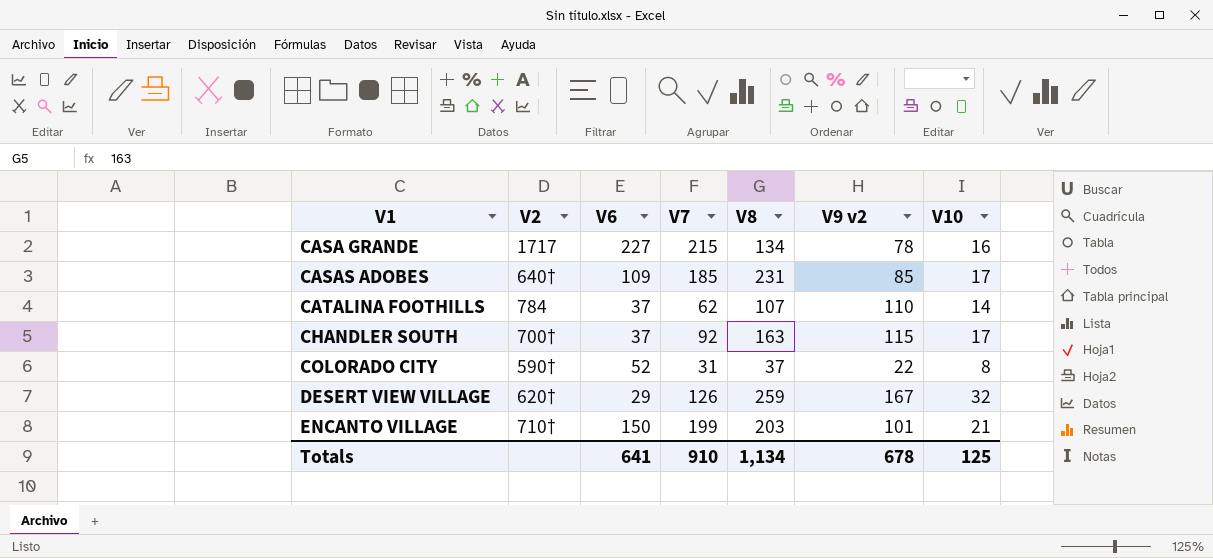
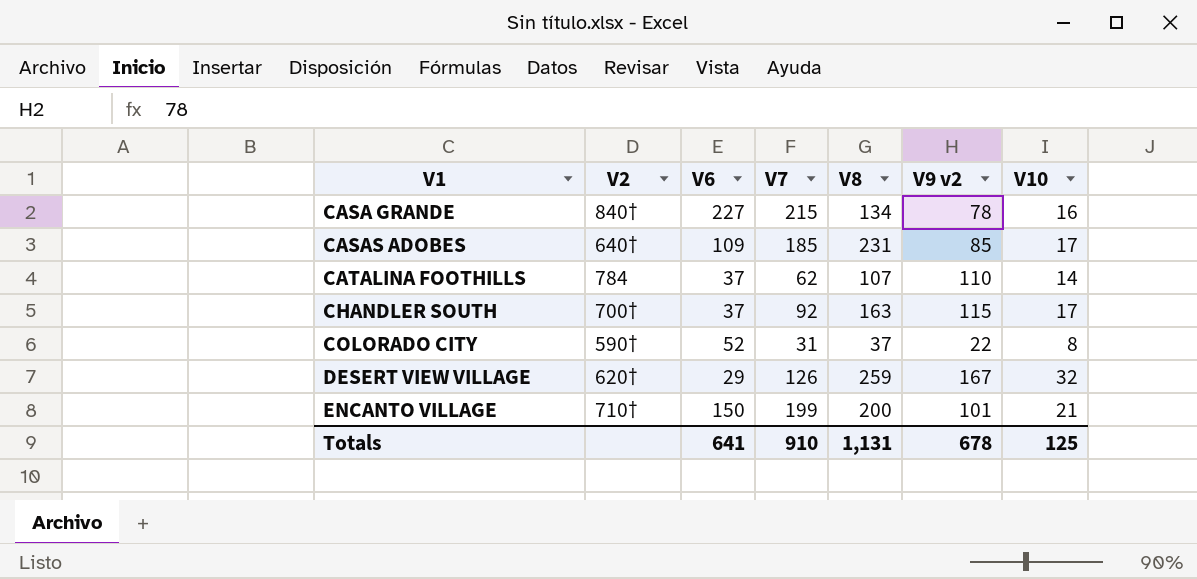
CASA GRANDE | V2: 1717 -> 840†
ENCANTO VILLAGE | V8: 203 -> 200
Totals | V8: 1,134 -> 1,131

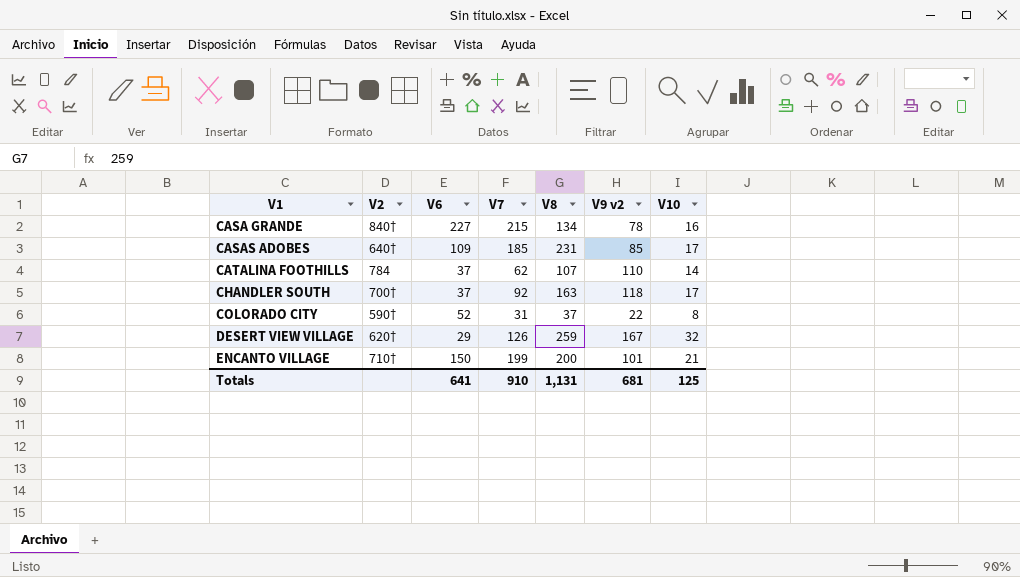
CHANDLER SOUTH | V9 v2: 115 -> 118
Totals | V9 v2: 678 -> 681

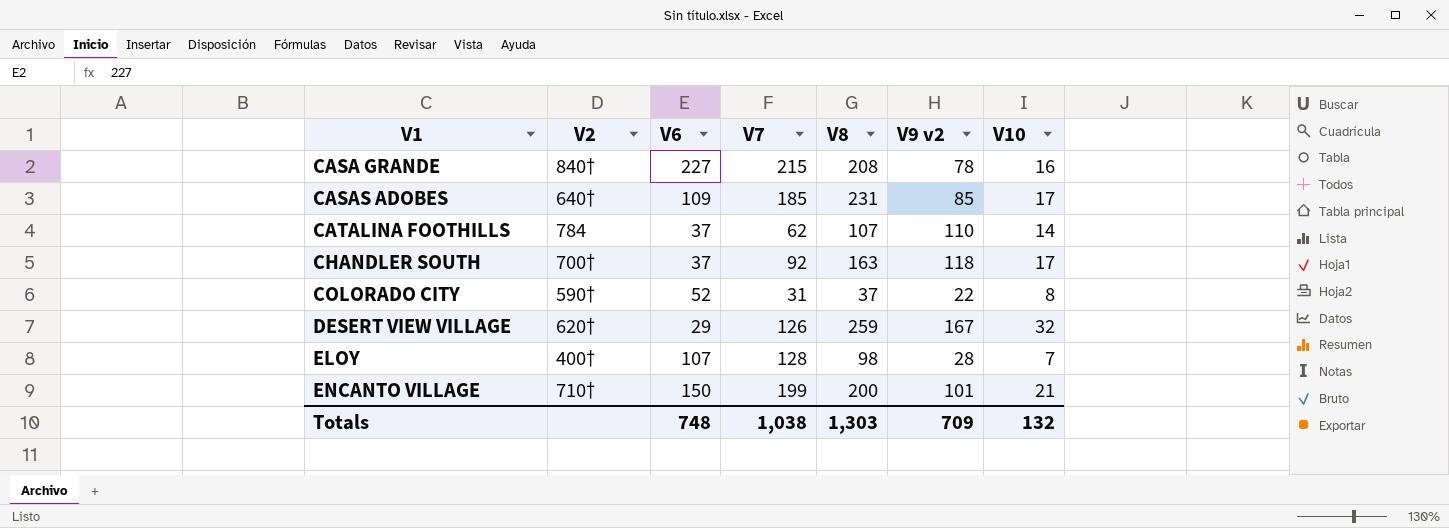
CASA GRANDE | V8: 134 -> 208
row ELOY: none -> 400† | 107 | 128 | 98 | 28 | 7
Totals | V6: 641 -> 748
Totals | V7: 910 -> 1,038
Totals | V8: 1,131 -> 1,303
Totals | V9 v2: 681 -> 709
Totals | V10: 125 -> 132

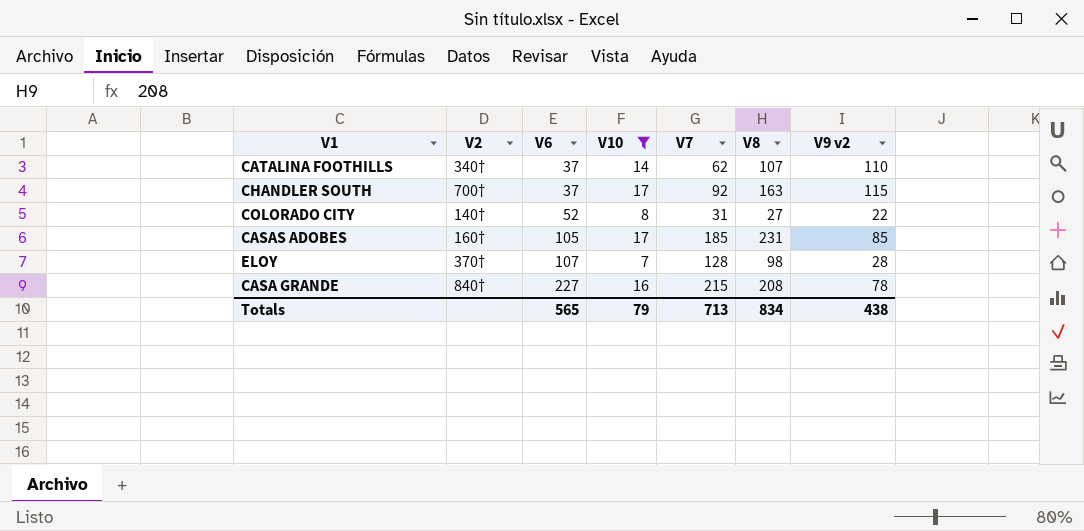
filter: none -> V10 <= 17
row order: V1 ascending -> V6 ascending
column V10 | position: 7 -> 4
CATALINA FOOTHILLS | V2: 784 -> 340†
CHANDLER SOUTH | V9 v2: 118 -> 115
COLORADO CITY | V2: 590† -> 140†
COLORADO CITY | V8: 37 -> 27
CASAS ADOBES | V2: 640† -> 160†
CASAS ADOBES | V6: 109 -> 105
ELOY | V2: 400† -> 370†
Totals | V6: 748 -> 565
Totals | V10: 132 -> 79
Totals | V7: 1,038 -> 713
Totals | V8: 1,303 -> 834
Totals | V9 v2: 709 -> 438

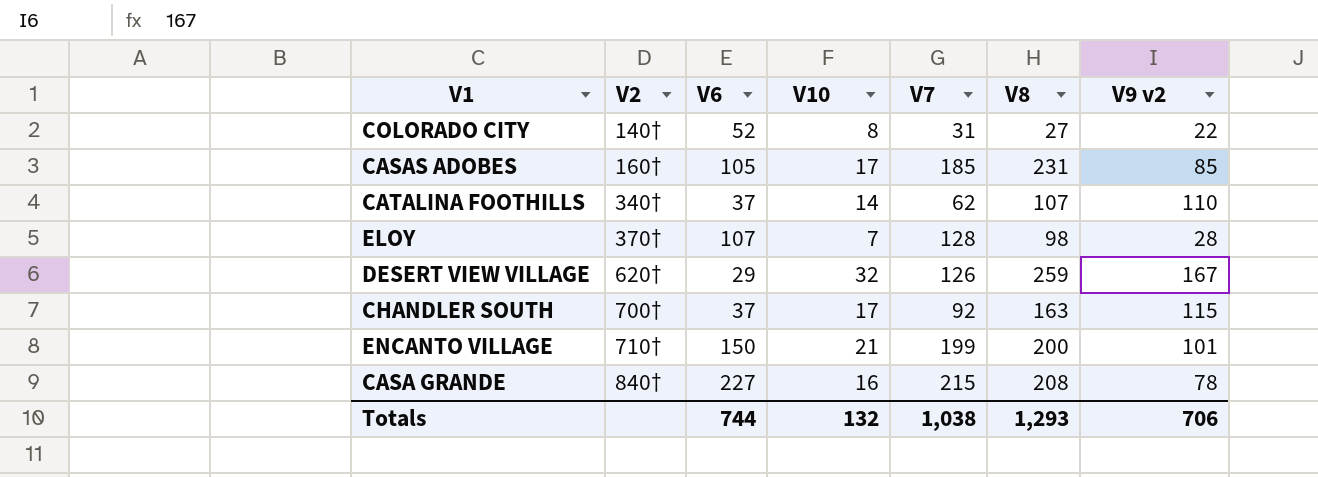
filter: V10 <= 17 -> none
row order: V6 ascending -> V2 ascending
Totals | V6: 565 -> 744
Totals | V10: 79 -> 132
Totals | V7: 713 -> 1,038
Totals | V8: 834 -> 1,293
Totals | V9 v2: 438 -> 706

